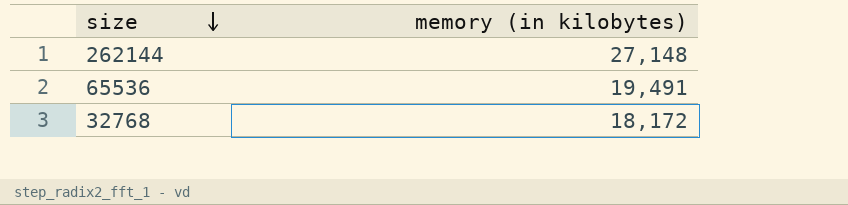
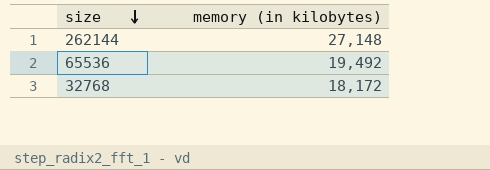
65536 | memory (in kilobytes): 19,491 -> 19,492

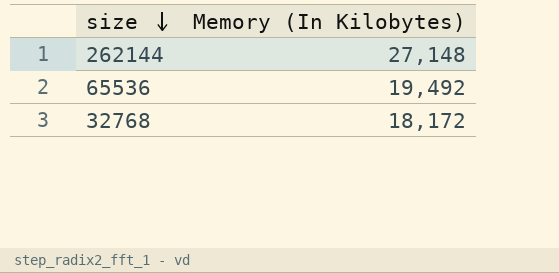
column name: memory (in kilobytes) -> Memory (In Kilobytes)

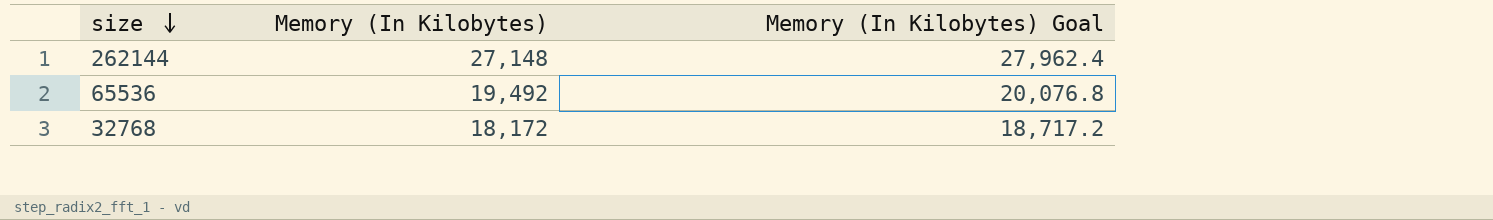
column Memory (In Kilobytes) Goal | formula: none -> [Memory (In Kilobytes)] * 1.03

